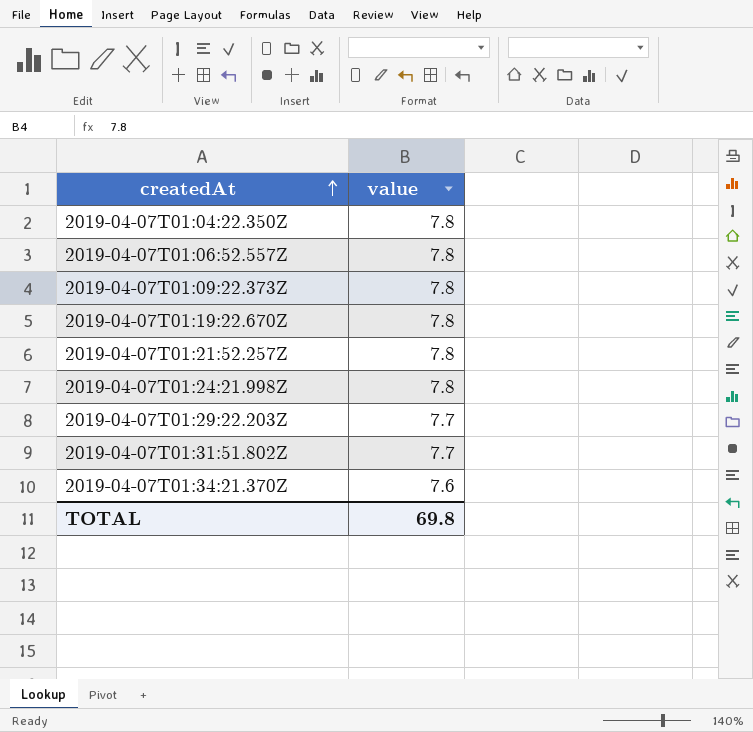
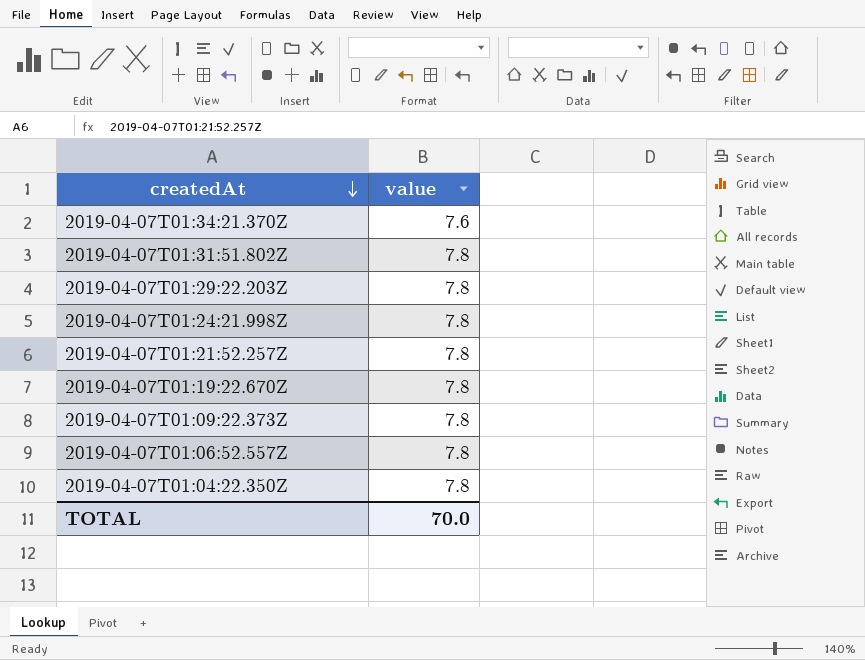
row order: createdAt ascending -> createdAt descending
2019-04-07T01:31:51.802Z | value: 7.7 -> 7.8
2019-04-07T01:29:22.203Z | value: 7.7 -> 7.8
TOTAL | value: 69.8 -> 70.0

